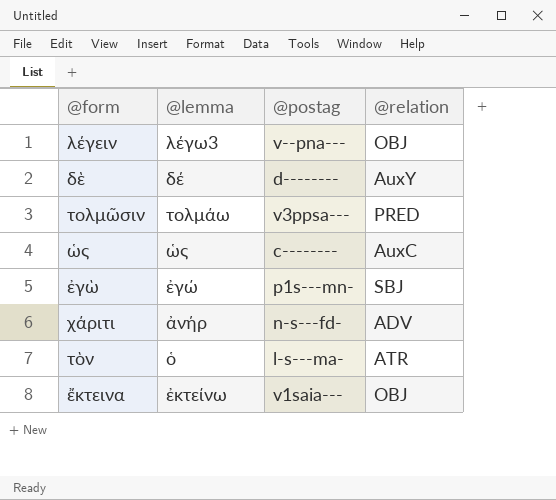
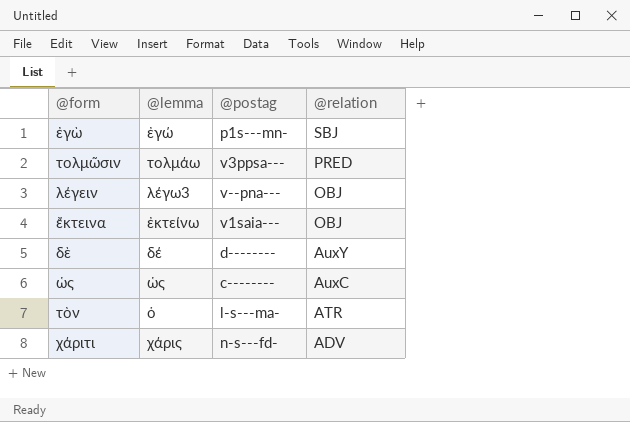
row order: none -> @relation descending
χάριτι | @lemma: ἀνήρ -> χάρις

